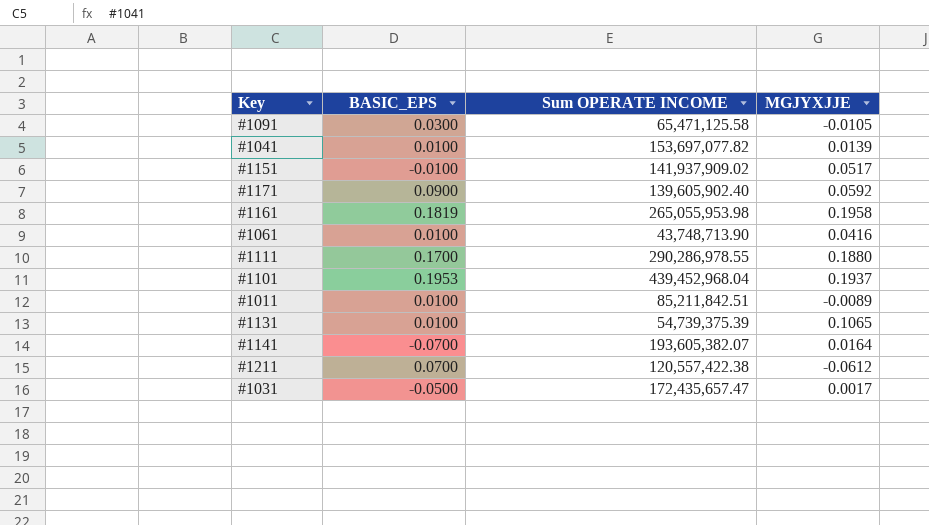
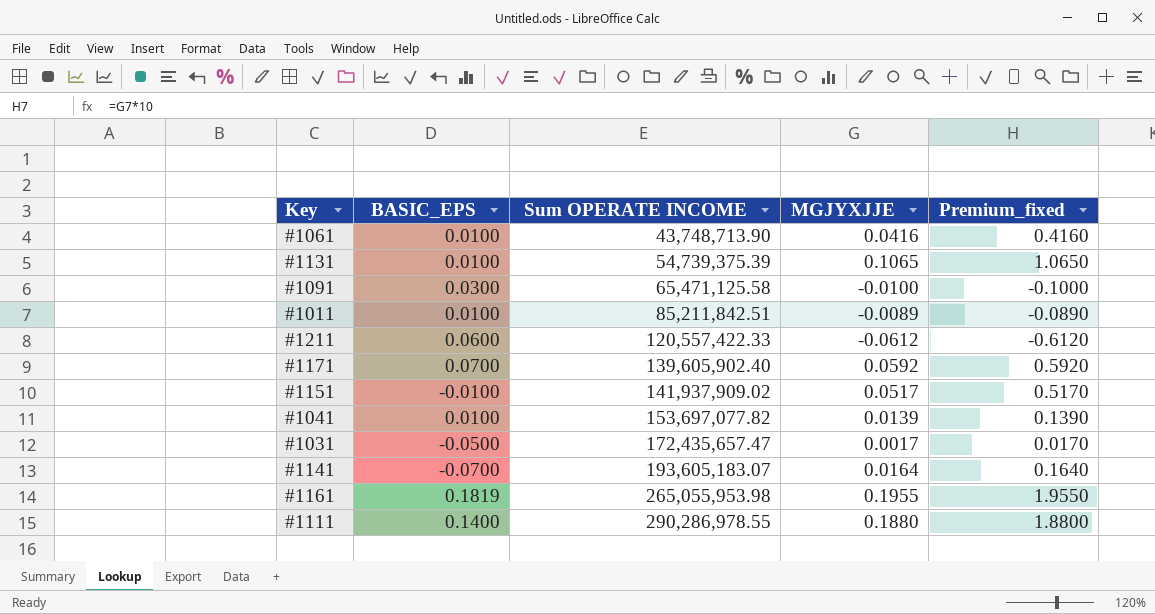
row order: none -> Sum OPERATE INCOME ascending
column Premium_fixed | formula: none -> [MGJYXJJE] * 10
row #1101: 0.1953 | 439,452,968.04 | 0.1937 -> none
#1091 | MGJYXJJE: -0.0105 -> -0.0100
#1211 | BASIC_EPS: 0.0700 -> 0.0600
#1211 | Sum OPERATE INCOME: 120,557,422.38 -> 120,557,422.33
#1171 | BASIC_EPS: 0.0900 -> 0.0700
#1141 | Sum OPERATE INCOME: 193,605,382.07 -> 193,605,183.07
#1161 | MGJYXJJE: 0.1958 -> 0.1955
#1111 | BASIC_EPS: 0.1700 -> 0.1400

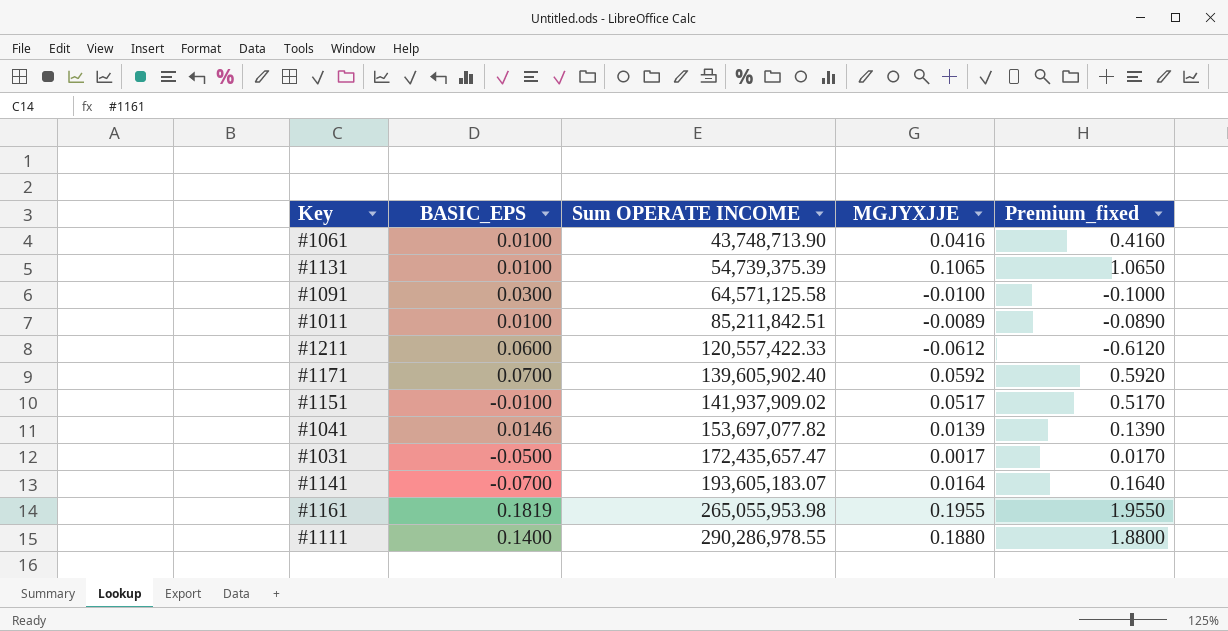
#1091 | Sum OPERATE INCOME: 65,471,125.58 -> 64,571,125.58
#1041 | BASIC_EPS: 0.0100 -> 0.0146

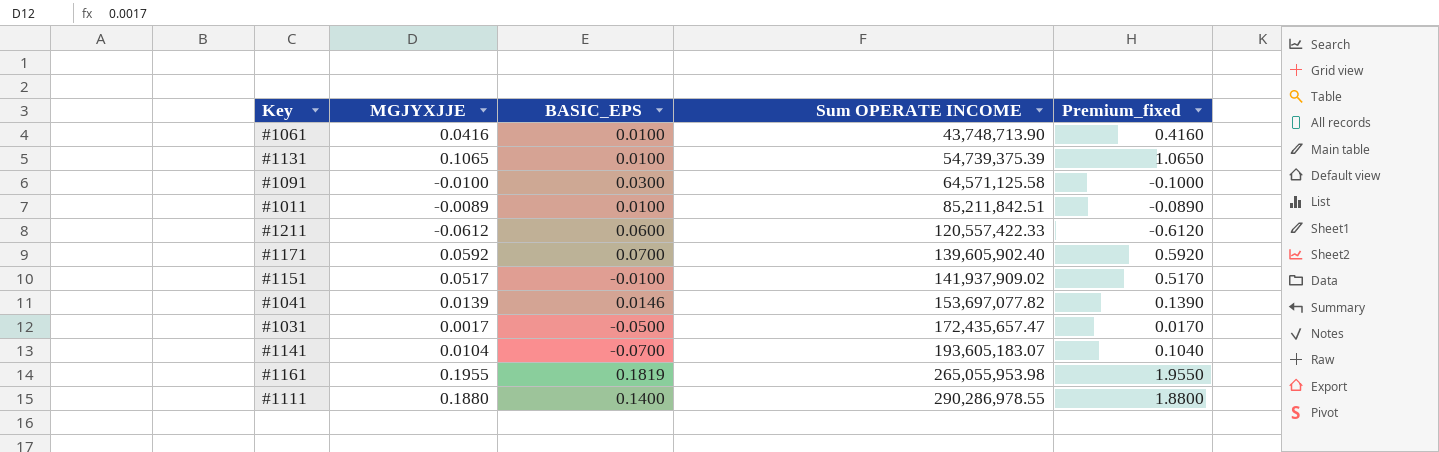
column MGJYXJJE | position: 4 -> 2
#1141 | MGJYXJJE: 0.0164 -> 0.0104
#1141 | Premium_fixed: 0.1640 -> 0.1040

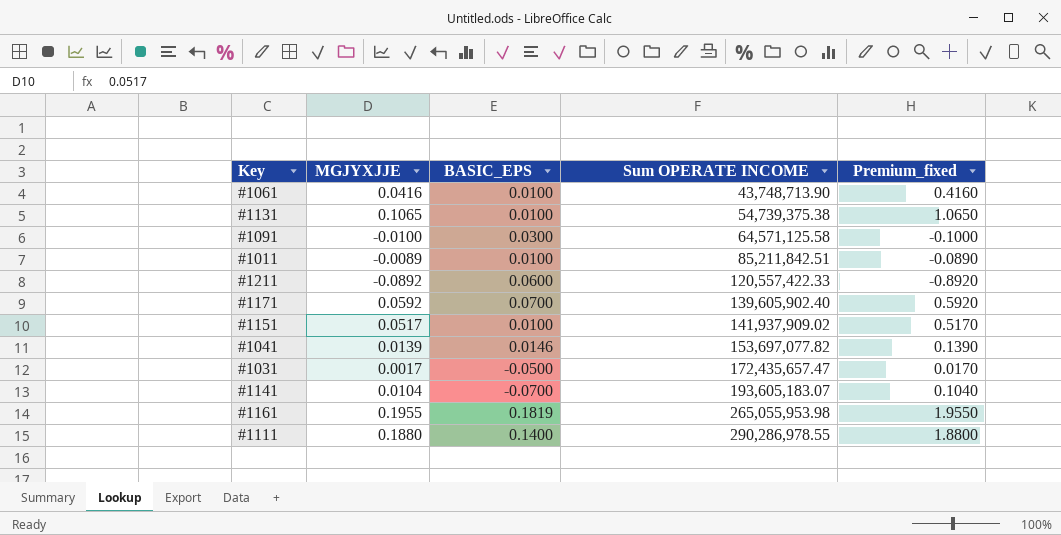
#1131 | Sum OPERATE INCOME: 54,739,375.39 -> 54,739,375.38
#1211 | MGJYXJJE: -0.0612 -> -0.0892
#1211 | Premium_fixed: -0.6120 -> -0.8920
#1151 | BASIC_EPS: -0.0100 -> 0.0100

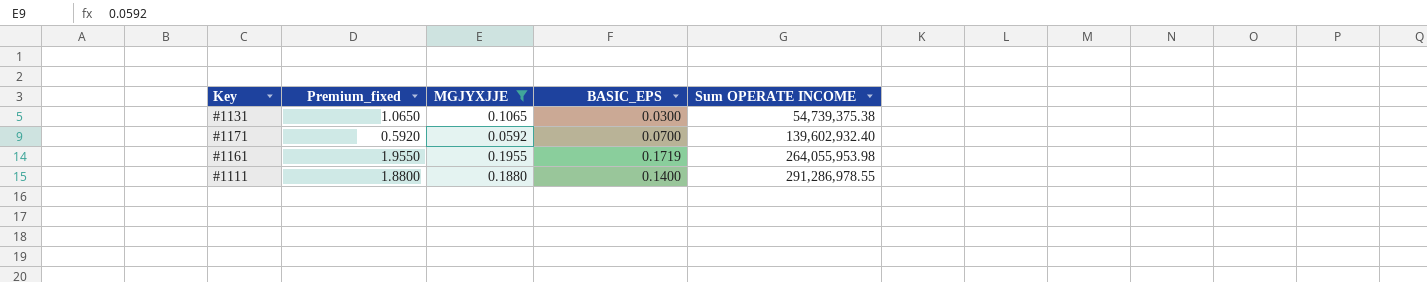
filter: none -> MGJYXJJE >= 0.0592
column Premium_fixed | position: 5 -> 2
#1131 | BASIC_EPS: 0.0100 -> 0.0300
#1171 | Sum OPERATE INCOME: 139,605,902.40 -> 139,602,932.40
#1161 | BASIC_EPS: 0.1819 -> 0.1719
#1161 | Sum OPERATE INCOME: 265,055,953.98 -> 264,055,953.98
#1111 | Sum OPERATE INCOME: 290,286,978.55 -> 291,286,978.55

